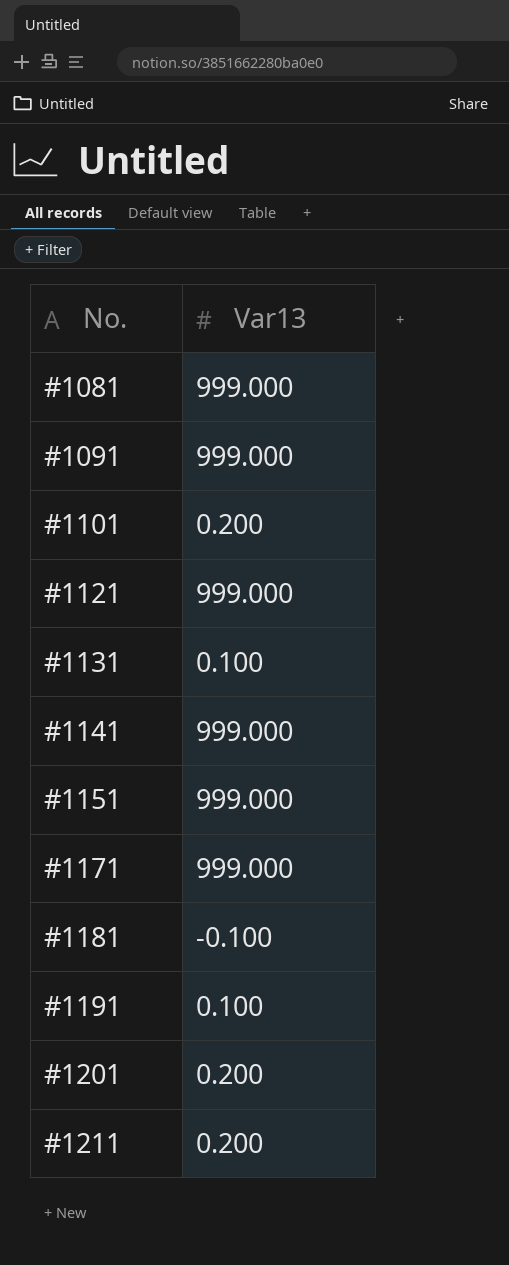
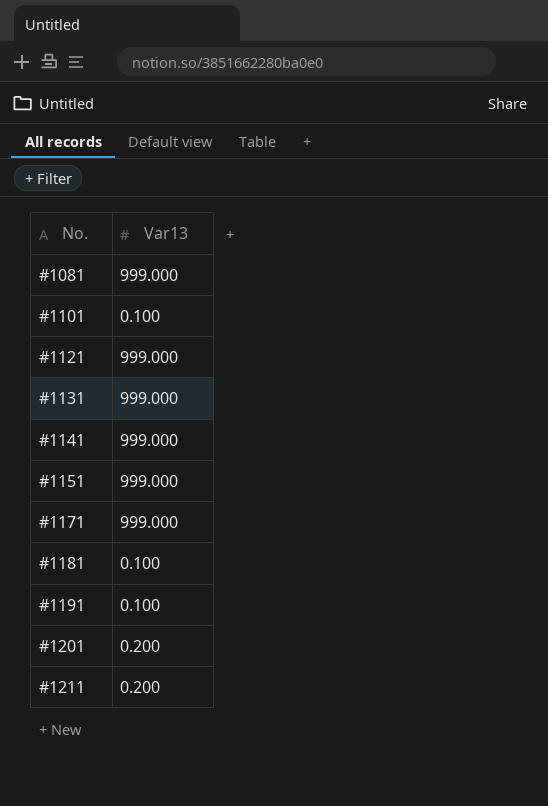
row #1091: 999.000 -> none
#1101 | Var13: 0.200 -> 0.100
#1131 | Var13: 0.100 -> 999.000
#1181 | Var13: -0.100 -> 0.100

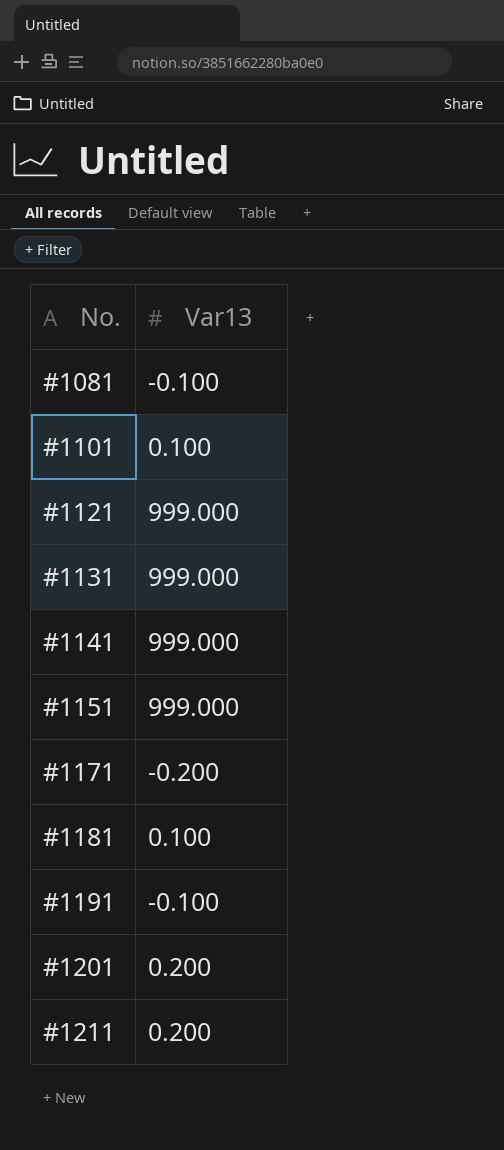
#1081 | Var13: 999.000 -> -0.100
#1171 | Var13: 999.000 -> -0.200
#1191 | Var13: 0.100 -> -0.100

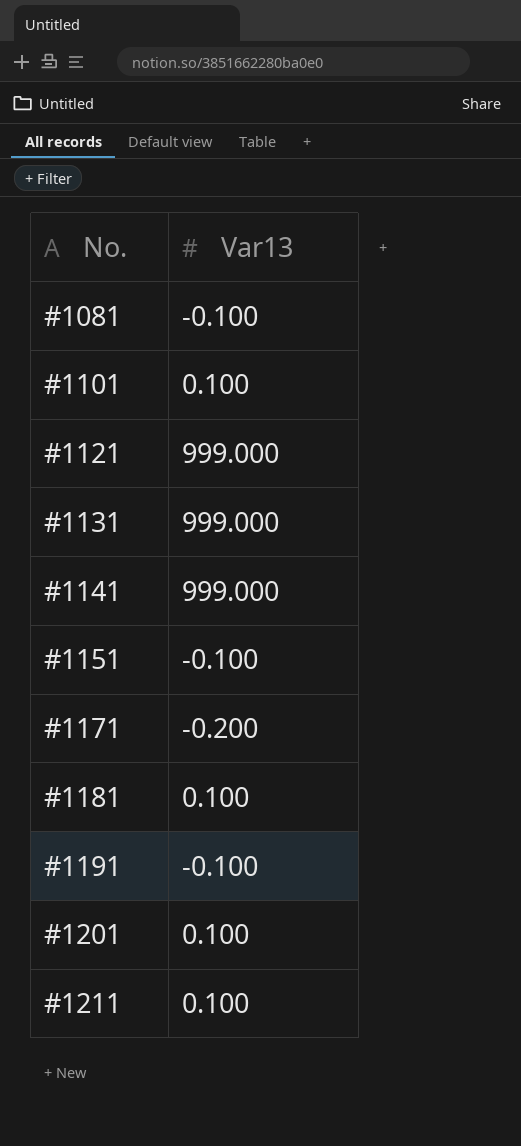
#1151 | Var13: 999.000 -> -0.100
#1201 | Var13: 0.200 -> 0.100
#1211 | Var13: 0.200 -> 0.100

